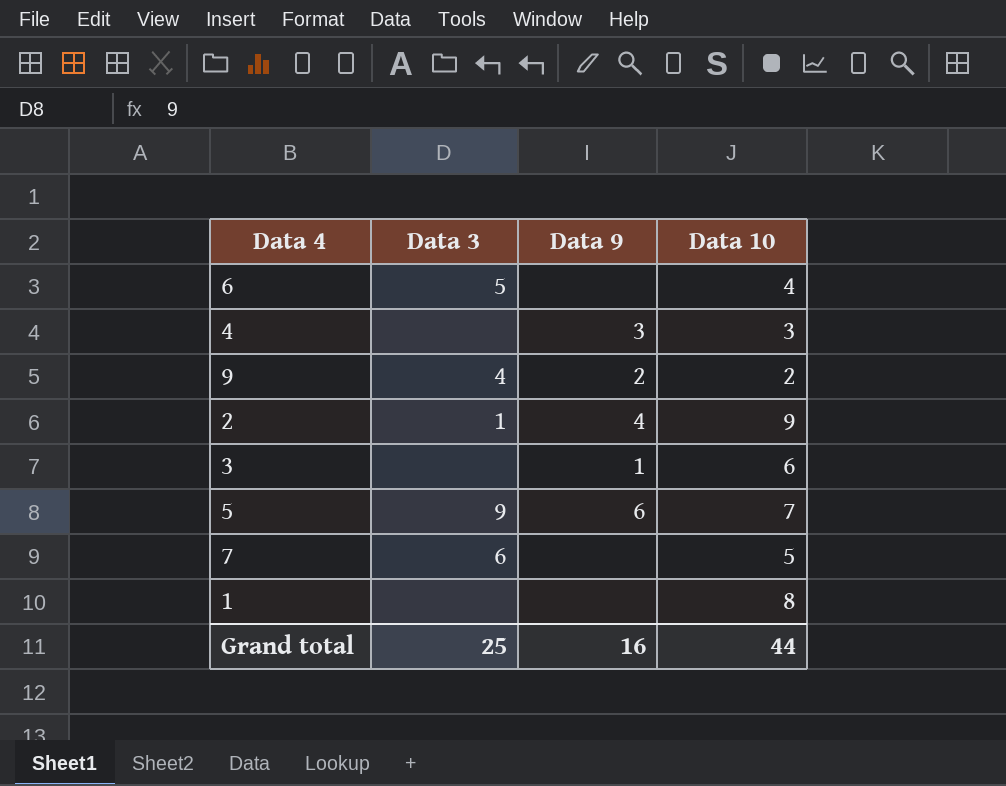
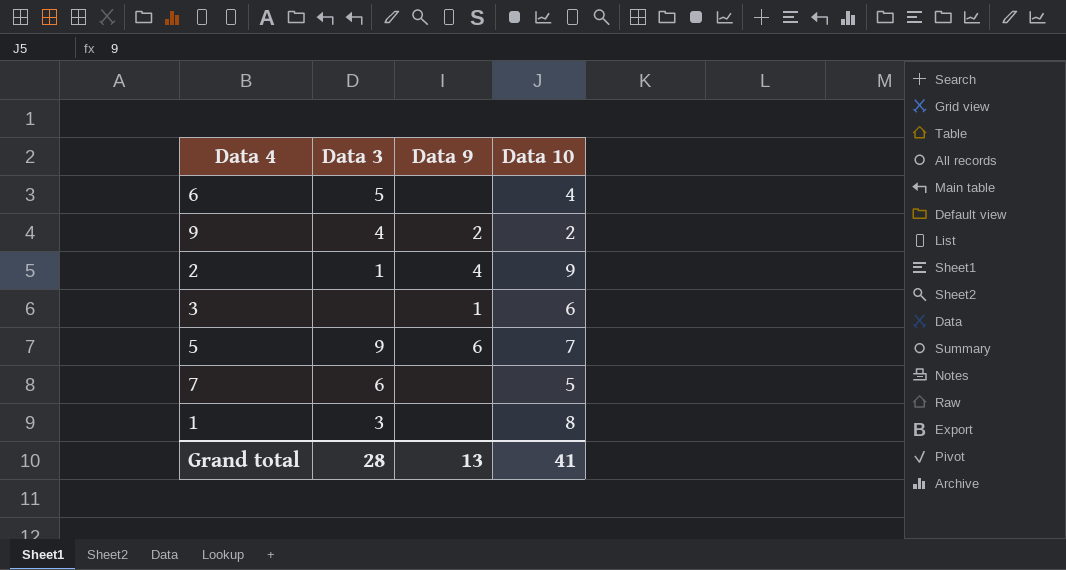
row 4: none | 3 | 3 -> none
1 | Data 3: none -> 3
Grand total | Data 3: 25 -> 28
Grand total | Data 9: 16 -> 13
Grand total | Data 10: 44 -> 41

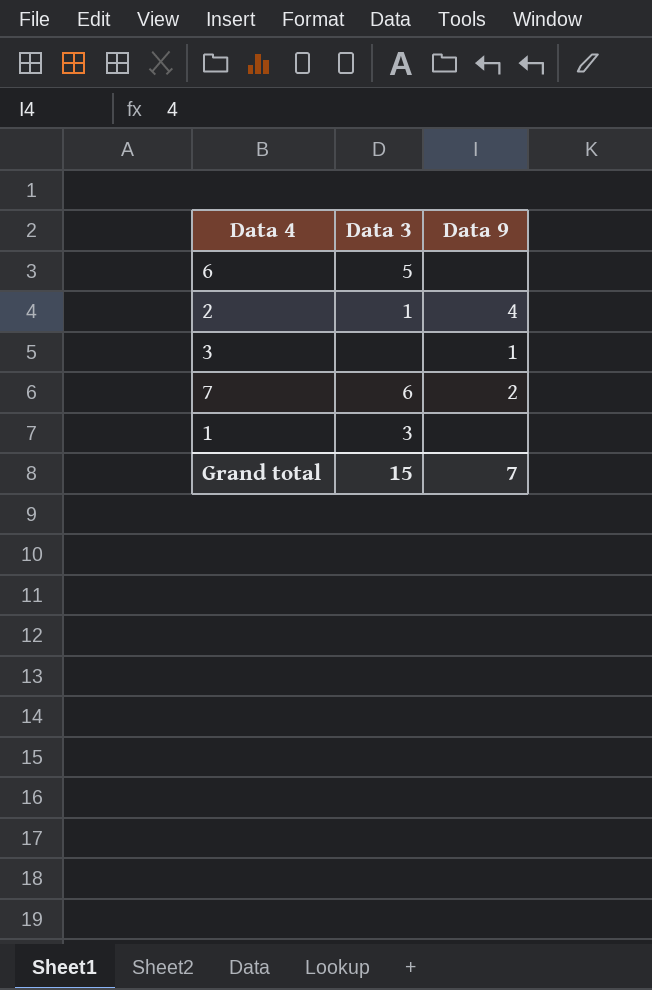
column Data 10 | position: 4 -> none
row 9: 4 | 2 | 2 -> none
row 5: 9 | 6 | 7 -> none
7 | Data 9: none -> 2
Grand total | Data 3: 28 -> 15
Grand total | Data 9: 13 -> 7

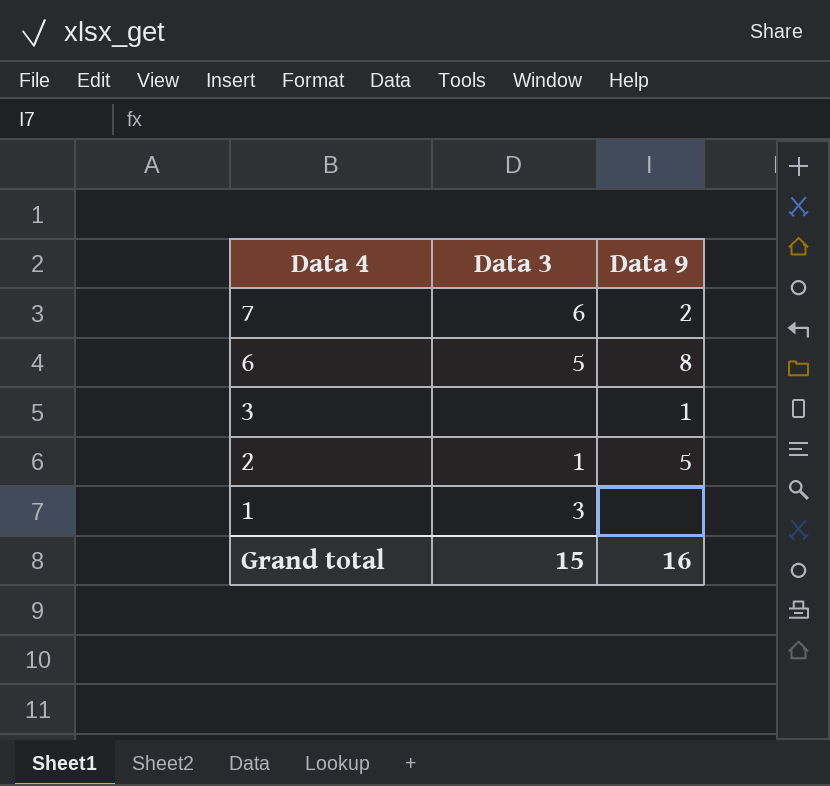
row order: none -> Data 4 descending
6 | Data 9: none -> 8
2 | Data 9: 4 -> 5
Grand total | Data 9: 7 -> 16

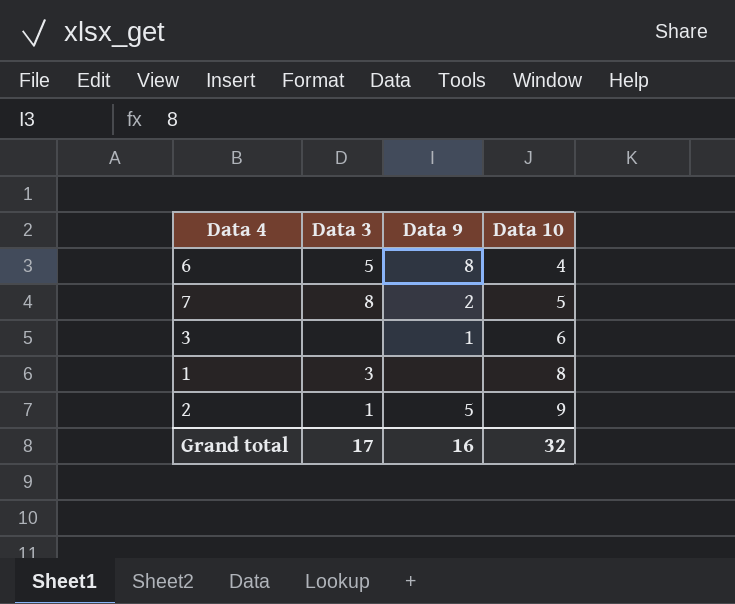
row order: Data 4 descending -> Data 10 ascending
column Data 10 | position: none -> 4
7 | Data 3: 6 -> 8
Grand total | Data 3: 15 -> 17

